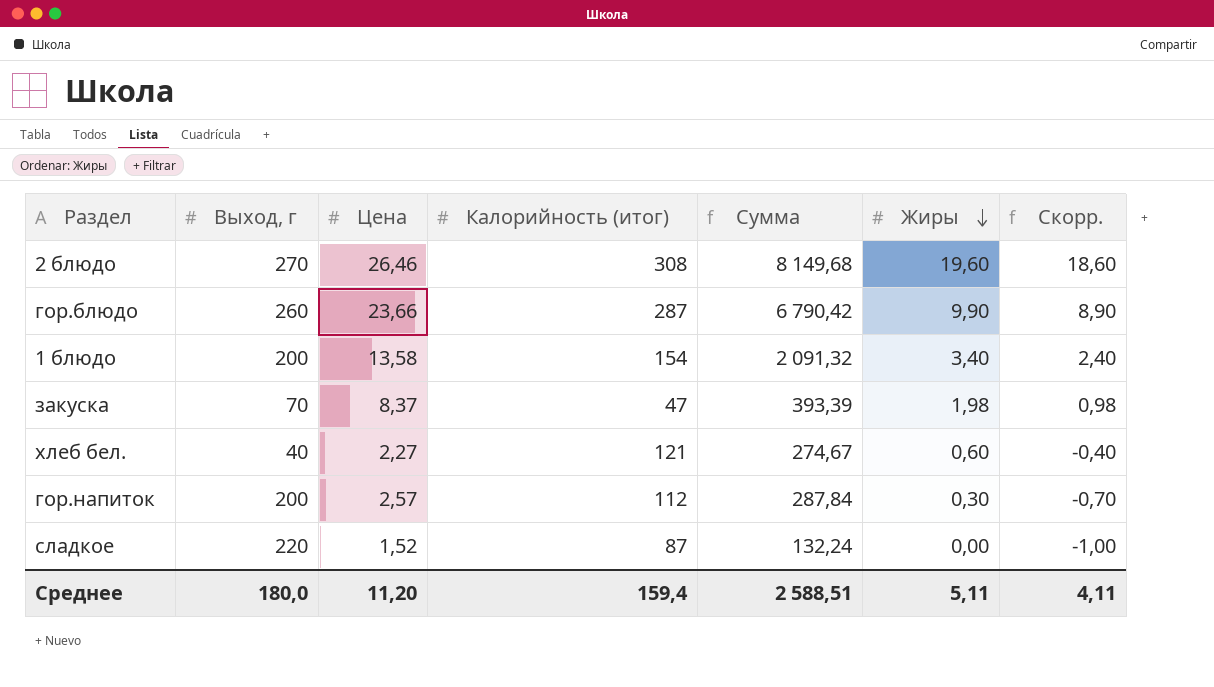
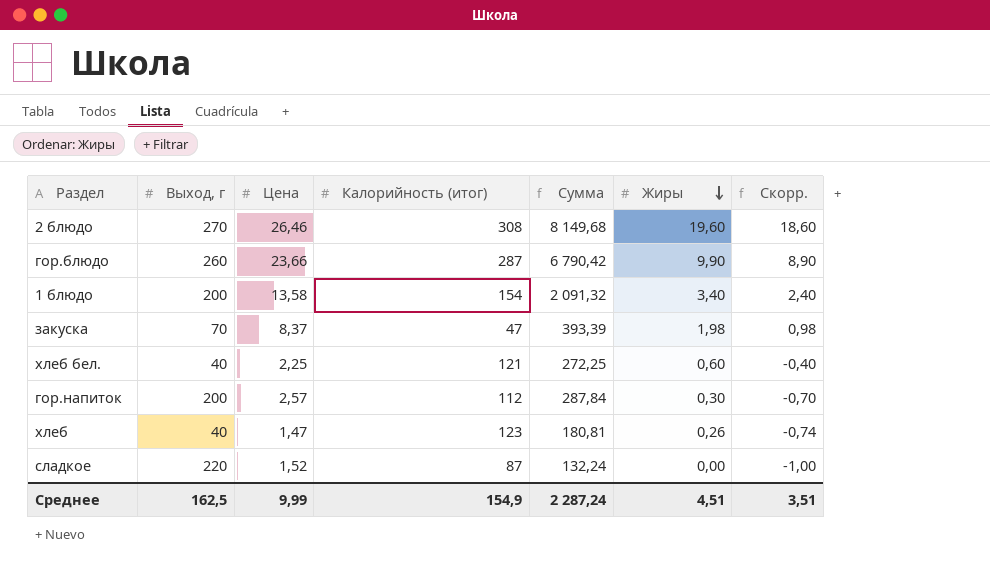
хлеб бел. | Цена: 2,27 -> 2,25
хлеб бел. | Сумма: 274,67 -> 272,25
row хлеб: none -> 40 | 1,47 | 123 | 180,81 | 0,26 | -0,74
Среднее | Выход, г: 180,0 -> 162,5
Среднее | Цена: 11,20 -> 9,99
Среднее | Калорийность (итог): 159,4 -> 154,9
Среднее | Сумма: 2 588,51 -> 2 287,24
Среднее | Жиры: 5,11 -> 4,51
Среднее | Скорр.: 4,11 -> 3,51

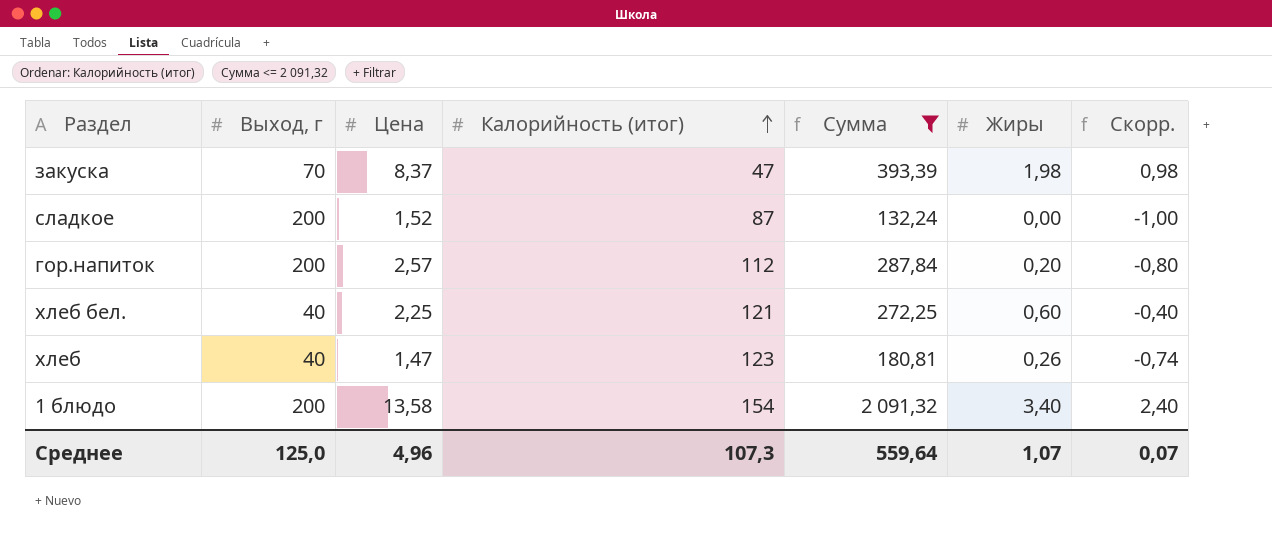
filter: none -> Сумма <= 2 091,32
row order: Жиры descending -> Калорийность (итог) ascending
сладкое | Выход, г: 220 -> 200
гор.напиток | Жиры: 0,30 -> 0,20
гор.напиток | Скорр.: -0,70 -> -0,80
Среднее | Выход, г: 162,5 -> 125,0
Среднее | Цена: 9,99 -> 4,96
Среднее | Калорийность (итог): 154,9 -> 107,3
Среднее | Сумма: 2 287,24 -> 559,64
Среднее | Жиры: 4,51 -> 1,07
Среднее | Скорр.: 3,51 -> 0,07

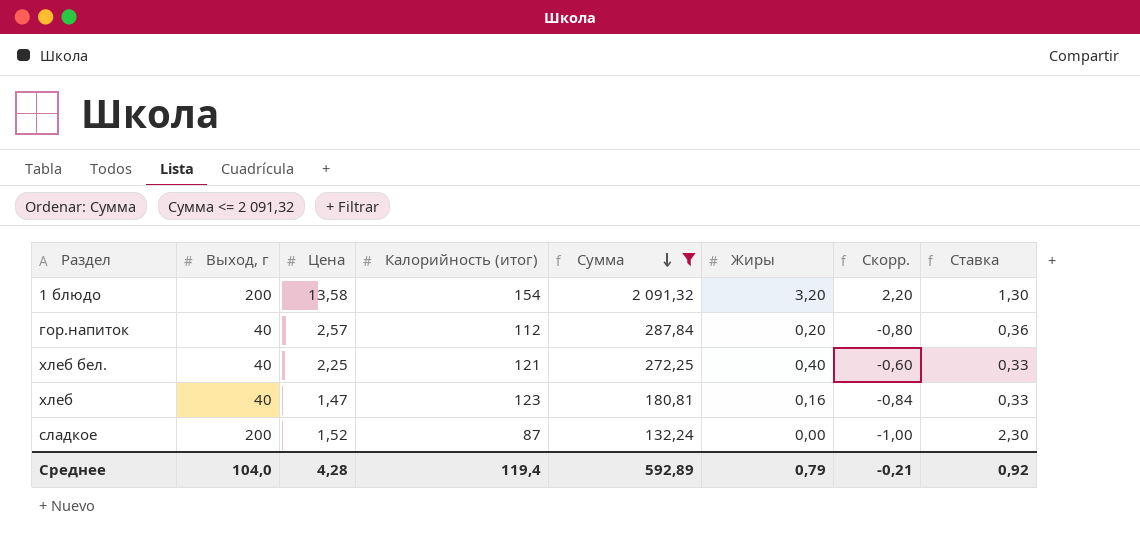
row order: Калорийность (итог) ascending -> Сумма descending
column Ставка | formula: none -> [Выход, г] / [Калорийность (итог)]
row закуска: 70 | 8,37 | 47 | 393,39 | 1,98 | 0,98 -> none
1 блюдо | Жиры: 3,40 -> 3,20
1 блюдо | Скорр.: 2,40 -> 2,20
гор.напиток | Выход, г: 200 -> 40
хлеб бел. | Жиры: 0,60 -> 0,40
хлеб бел. | Скорр.: -0,40 -> -0,60
хлеб | Жиры: 0,26 -> 0,16
хлеб | Скорр.: -0,74 -> -0,84
Среднее | Выход, г: 125,0 -> 104,0
Среднее | Цена: 4,96 -> 4,28
Среднее | Калорийность (итог): 107,3 -> 119,4
Среднее | Сумма: 559,64 -> 592,89
Среднее | Жиры: 1,07 -> 0,79
Среднее | Скорр.: 0,07 -> -0,21

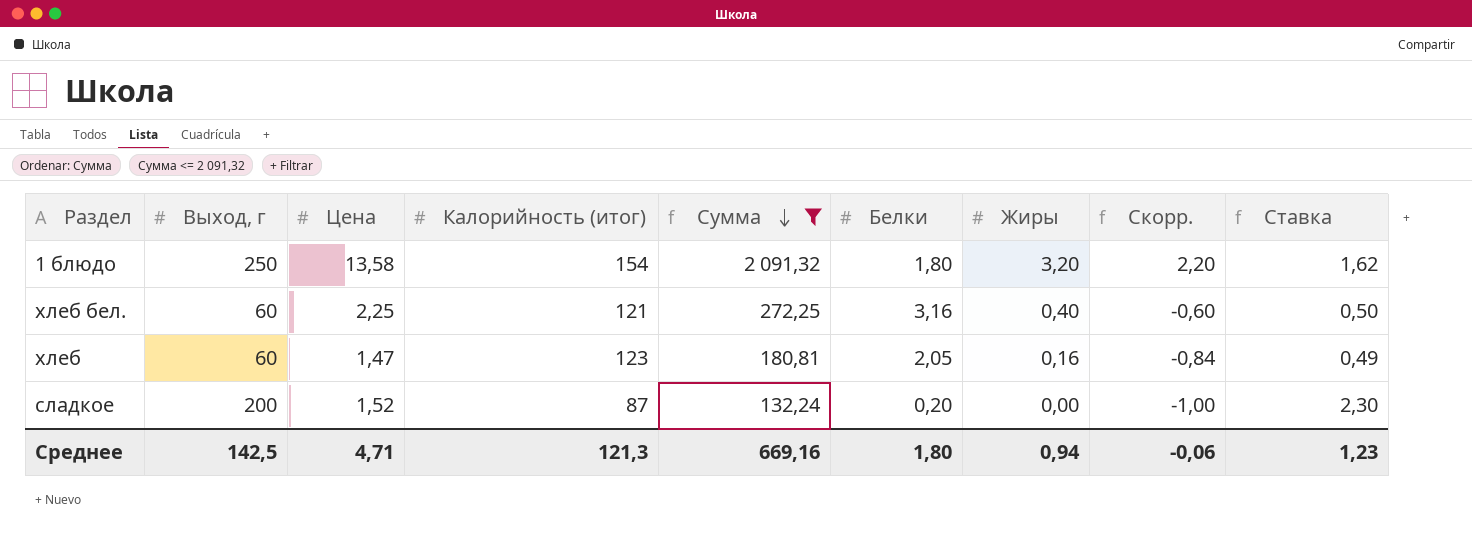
column Белки | position: none -> 6
row гор.напиток: 40 | 2,57 | 112 | 287,84 | 0,20 | -0,80 | 0,36 -> none
1 блюдо | Выход, г: 200 -> 250
1 блюдо | Ставка: 1,30 -> 1,62
хлеб бел. | Выход, г: 40 -> 60
хлеб бел. | Ставка: 0,33 -> 0,50
хлеб | Выход, г: 40 -> 60
хлеб | Ставка: 0,33 -> 0,49
Среднее | Выход, г: 104,0 -> 142,5
Среднее | Цена: 4,28 -> 4,71
Среднее | Калорийность (итог): 119,4 -> 121,3
Среднее | Сумма: 592,89 -> 669,16
Среднее | Жиры: 0,79 -> 0,94
Среднее | Скорр.: -0,21 -> -0,06
Среднее | Ставка: 0,92 -> 1,23

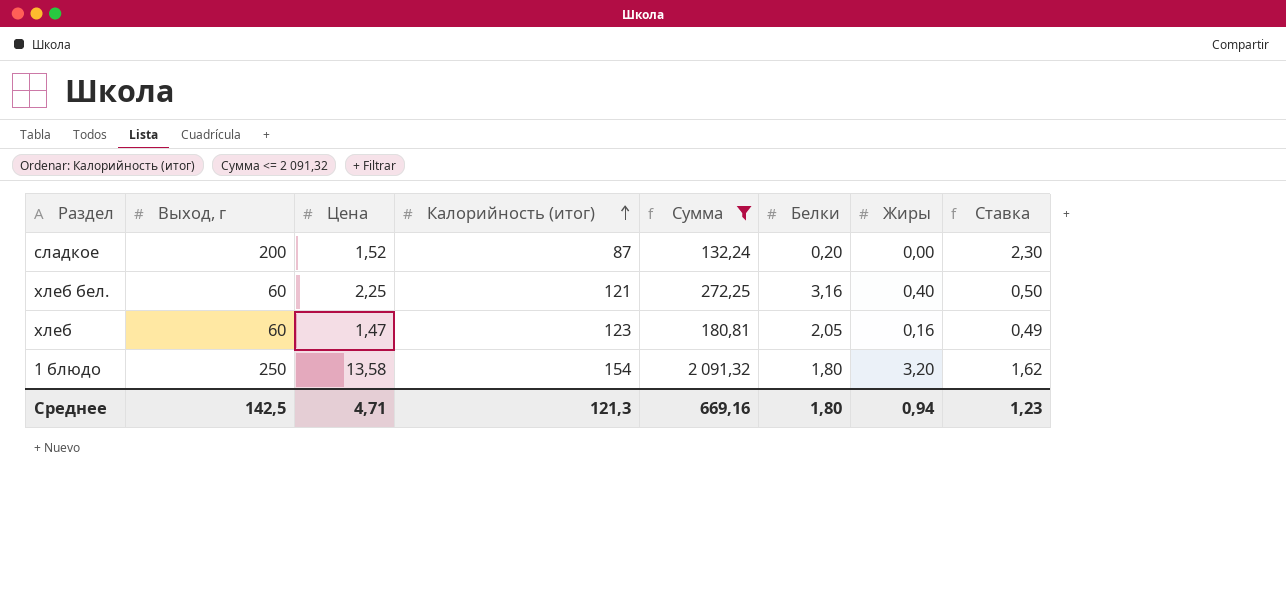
row order: Сумма descending -> Калорийность (итог) ascending
column Скорр. | formula: [Жиры] - 1 -> none

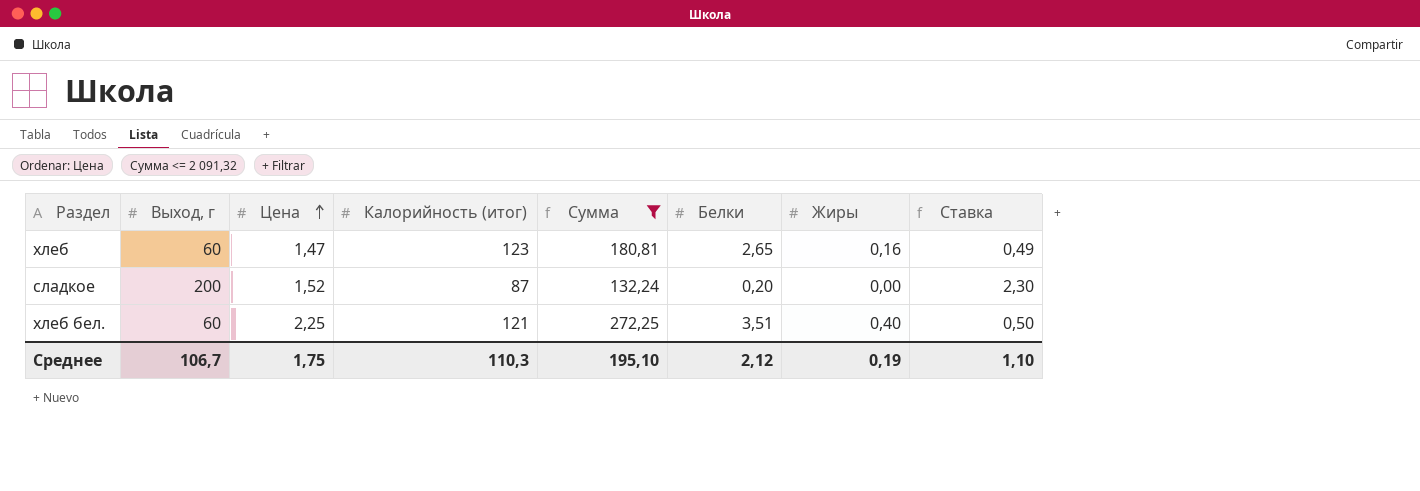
row order: Калорийность (итог) ascending -> Цена ascending
row 1 блюдо: 250 | 13,58 | 154 | 2 091,32 | 1,80 | 3,20 | 1,62 -> none
хлеб | Белки: 2,05 -> 2,65
хлеб бел. | Белки: 3,16 -> 3,51
Среднее | Выход, г: 142,5 -> 106,7
Среднее | Цена: 4,71 -> 1,75
Среднее | Калорийность (итог): 121,3 -> 110,3
Среднее | Сумма: 669,16 -> 195,10
Среднее | Белки: 1,80 -> 2,12
Среднее | Жиры: 0,94 -> 0,19
Среднее | Ставка: 1,23 -> 1,10

